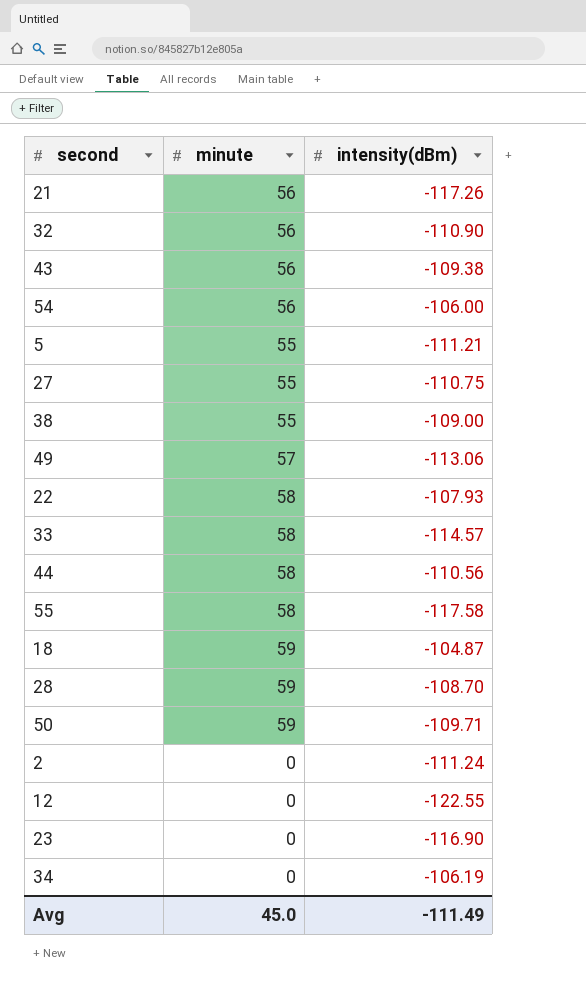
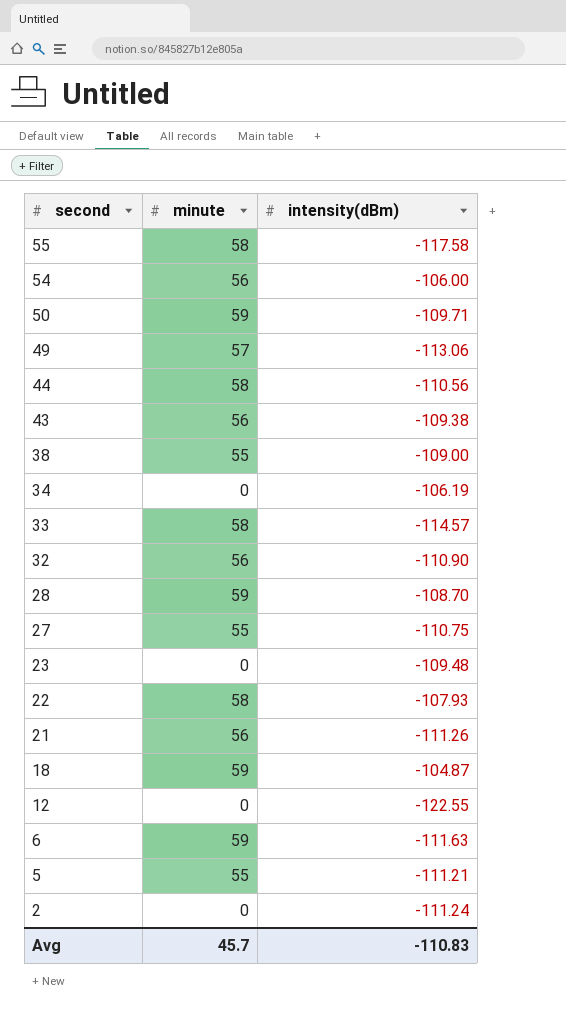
row order: none -> second descending
23 | intensity(dBm): -116.90 -> -109.48
21 | intensity(dBm): -117.26 -> -111.26
row 6: none -> 59 | -111.63
Avg | minute: 45.0 -> 45.7
Avg | intensity(dBm): -111.49 -> -110.83

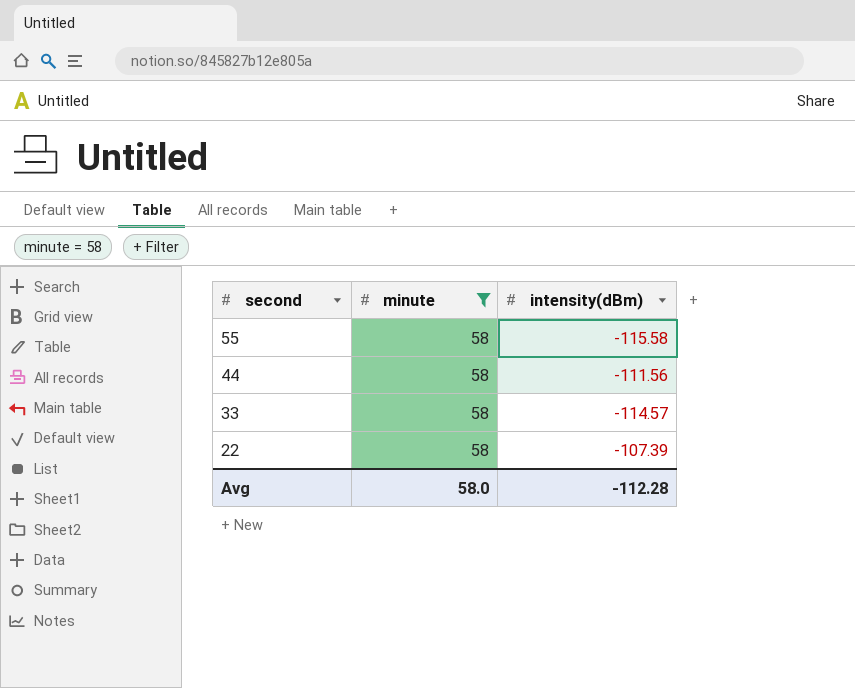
filter: none -> minute = 58
55 | intensity(dBm): -117.58 -> -115.58
44 | intensity(dBm): -110.56 -> -111.56
22 | intensity(dBm): -107.93 -> -107.39
Avg | minute: 45.7 -> 58.0
Avg | intensity(dBm): -110.83 -> -112.28

